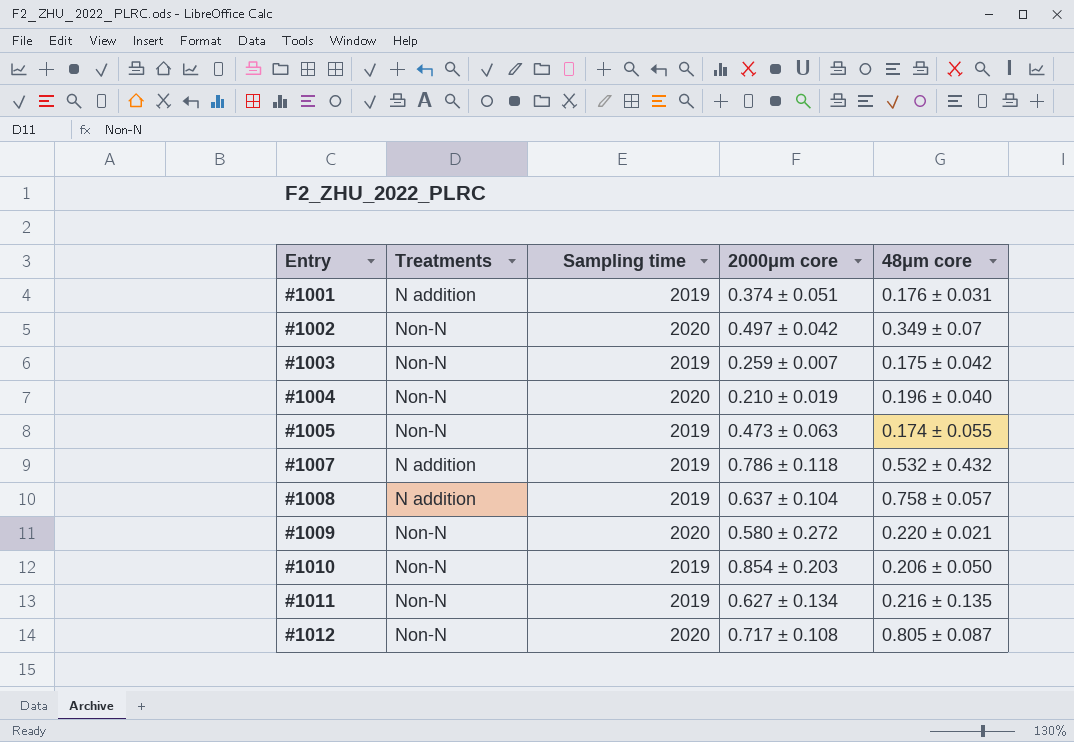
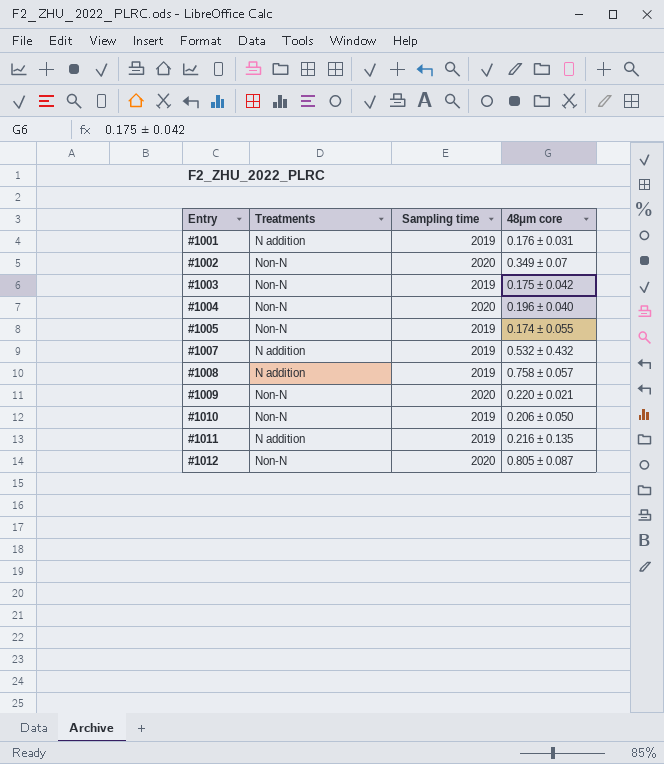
column 2000μm core | position: 4 -> none
#1011 | Treatments: Non-N -> N addition

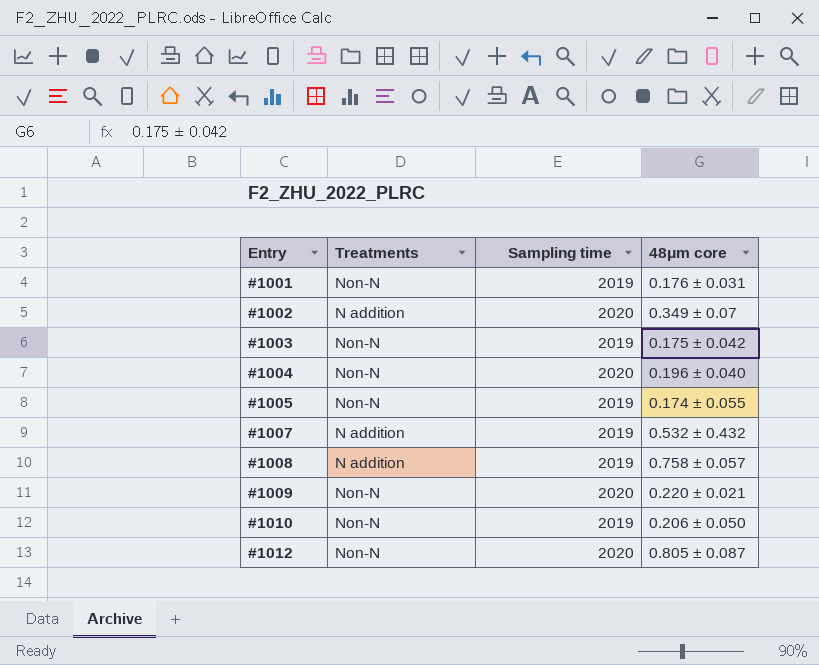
row #1011: N addition | 2019 | 0.216 ± 0.135 -> none
#1001 | Treatments: N addition -> Non-N
#1002 | Treatments: Non-N -> N addition

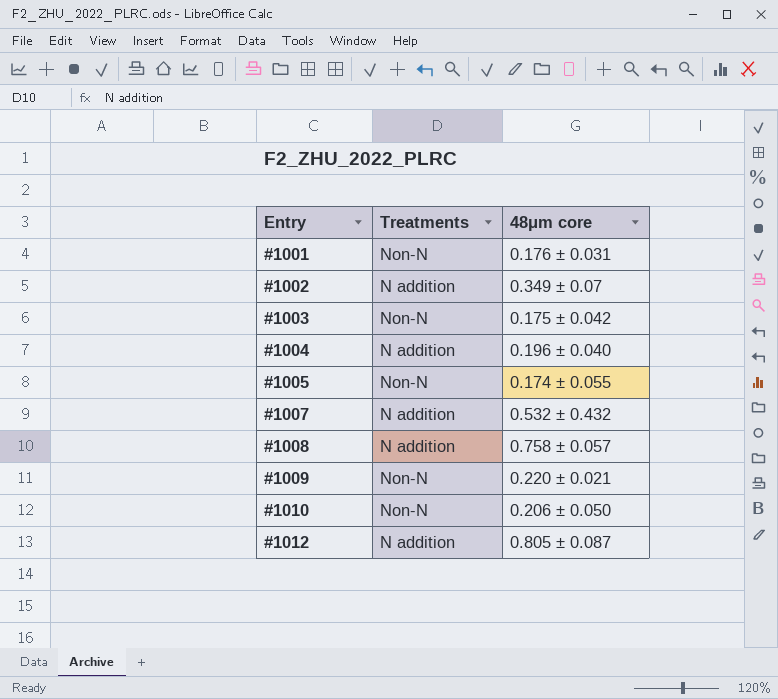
column Sampling time | position: 3 -> none
#1004 | Treatments: Non-N -> N addition
#1012 | Treatments: Non-N -> N addition

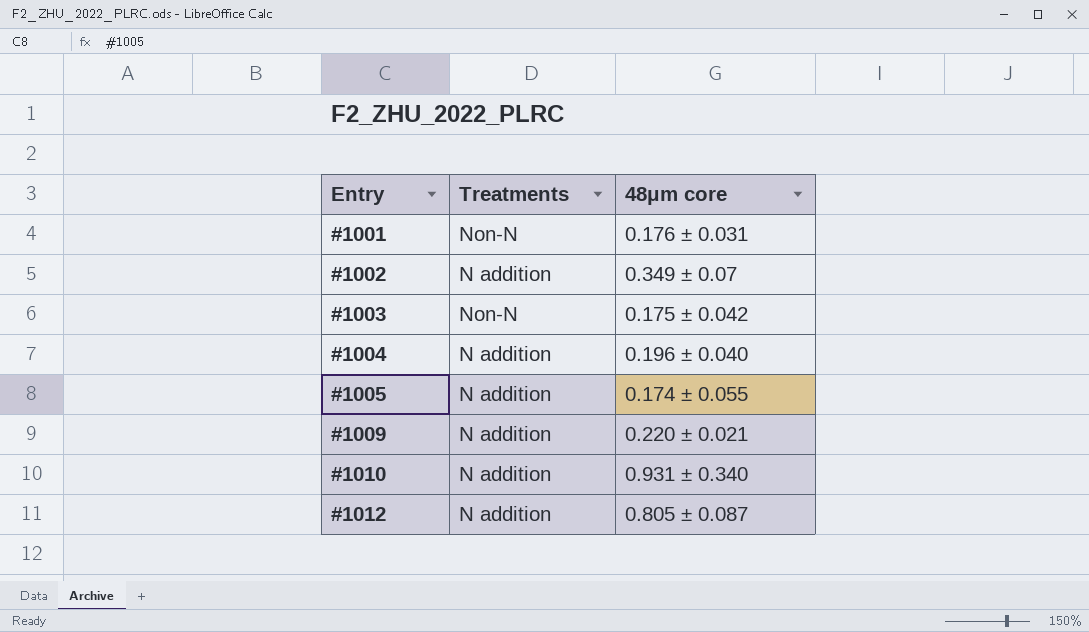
row #1007: N addition | 0.532 ± 0.432 -> none
row #1008: N addition | 0.758 ± 0.057 -> none
#1005 | Treatments: Non-N -> N addition
#1009 | Treatments: Non-N -> N addition
#1010 | Treatments: Non-N -> N addition
#1010 | 48μm core: 0.206 ± 0.050 -> 0.931 ± 0.340

